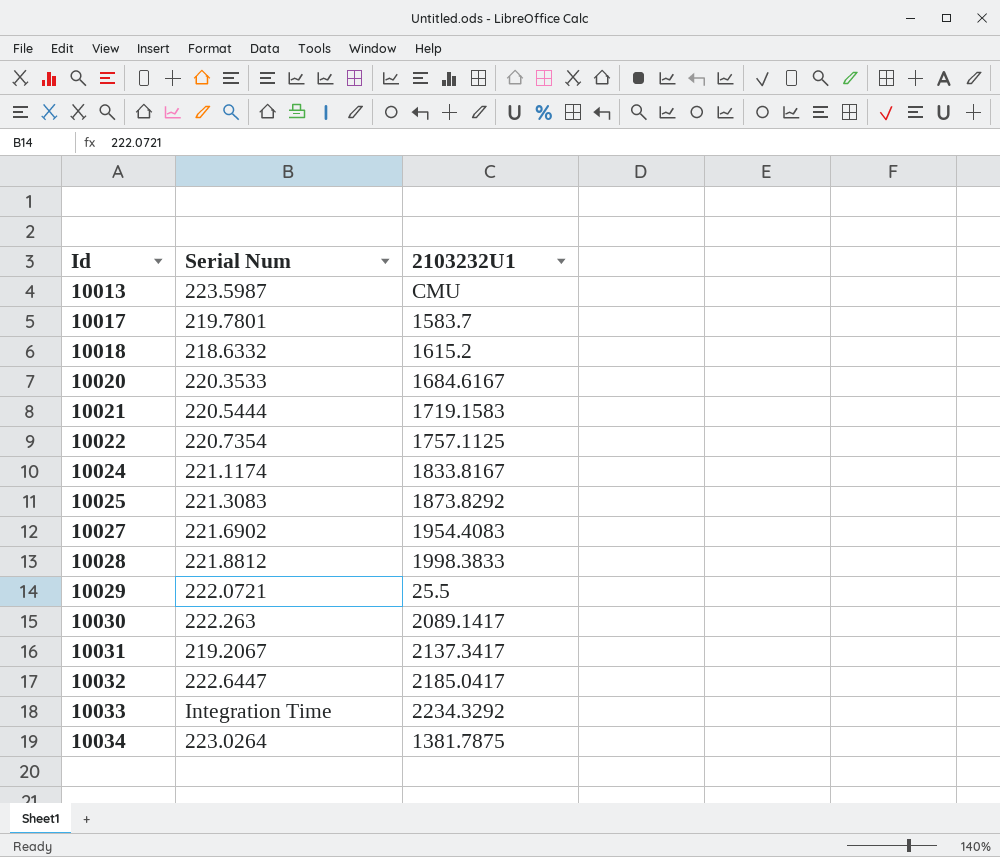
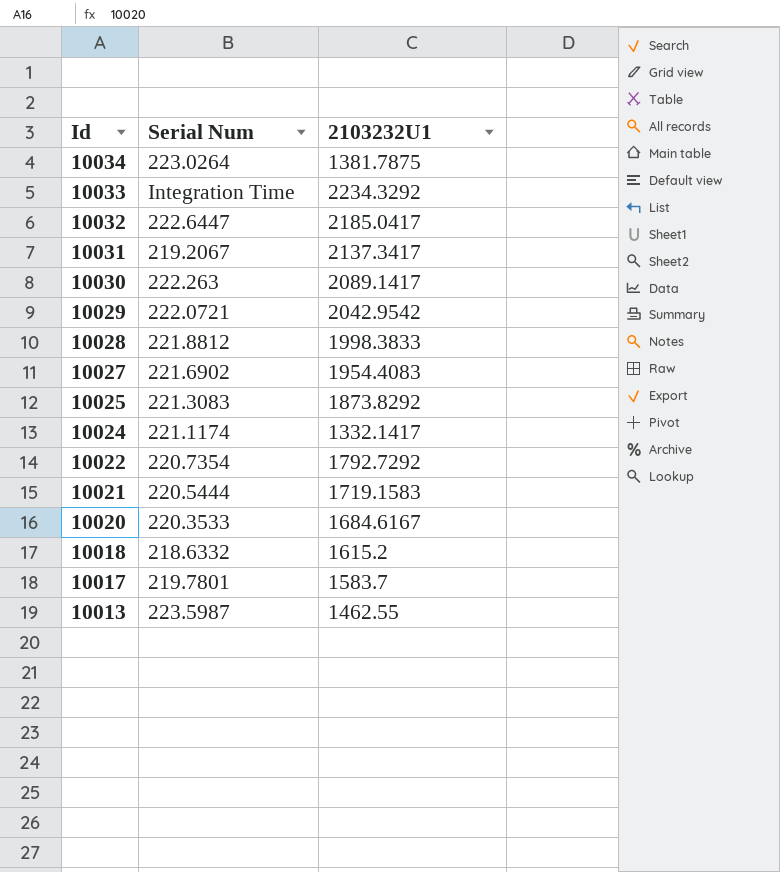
row order: Id ascending -> Id descending
10029 | 2103232U1: 25.5 -> 2042.9542
10024 | 2103232U1: 1833.8167 -> 1332.1417
10022 | 2103232U1: 1757.1125 -> 1792.7292
10013 | 2103232U1: CMU -> 1462.55

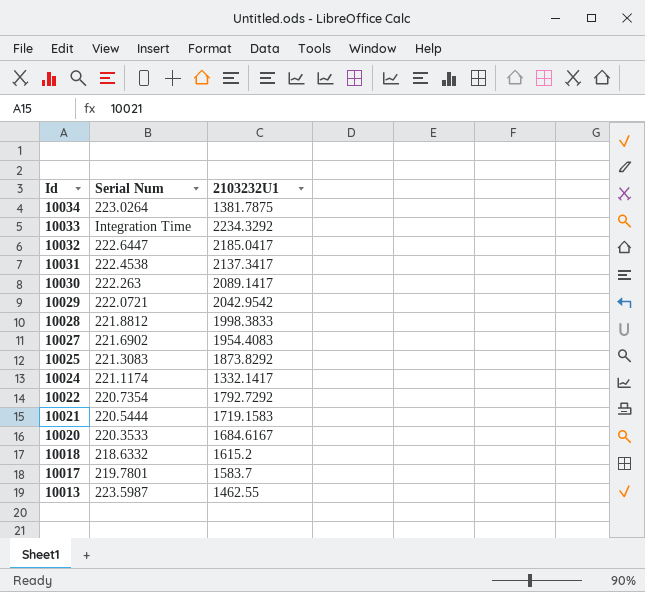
10031 | Serial Num: 219.2067 -> 222.4538

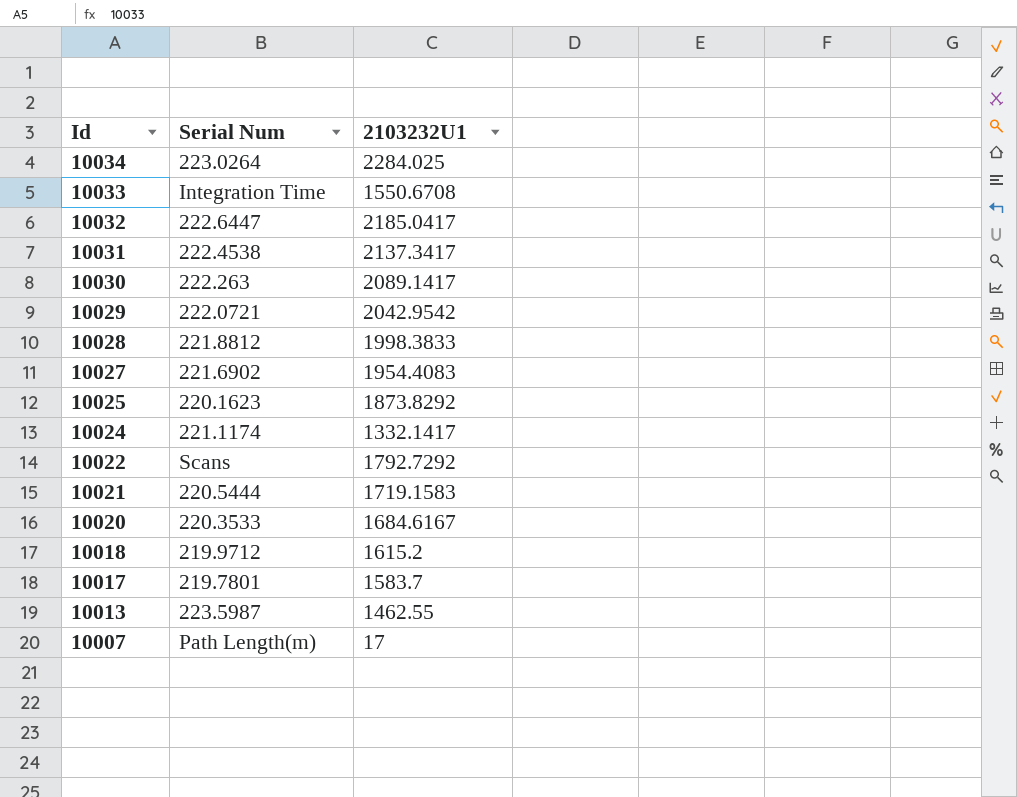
10034 | 2103232U1: 1381.7875 -> 2284.025
10033 | 2103232U1: 2234.3292 -> 1550.6708
10025 | Serial Num: 221.3083 -> 220.1623
10022 | Serial Num: 220.7354 -> Scans
10018 | Serial Num: 218.6332 -> 219.9712
row 10007: none -> Path Length(m) | 17

